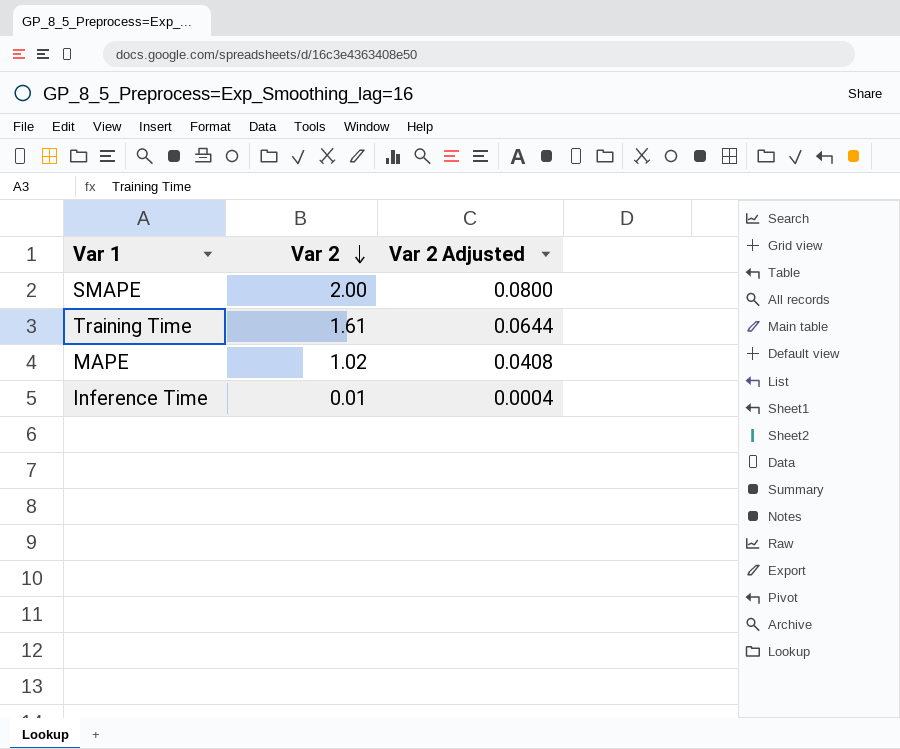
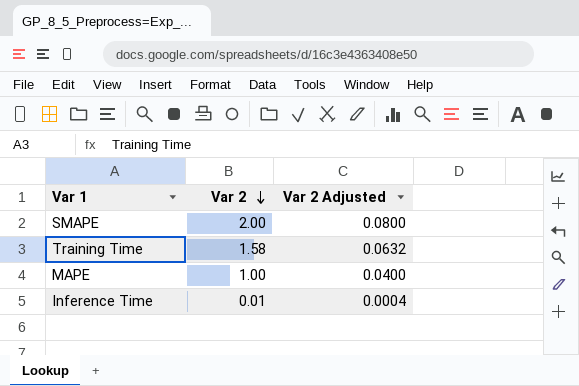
Training Time | Var 2: 1.61 -> 1.58
Training Time | Var 2 Adjusted: 0.0644 -> 0.0632
MAPE | Var 2: 1.02 -> 1.00
MAPE | Var 2 Adjusted: 0.0408 -> 0.0400

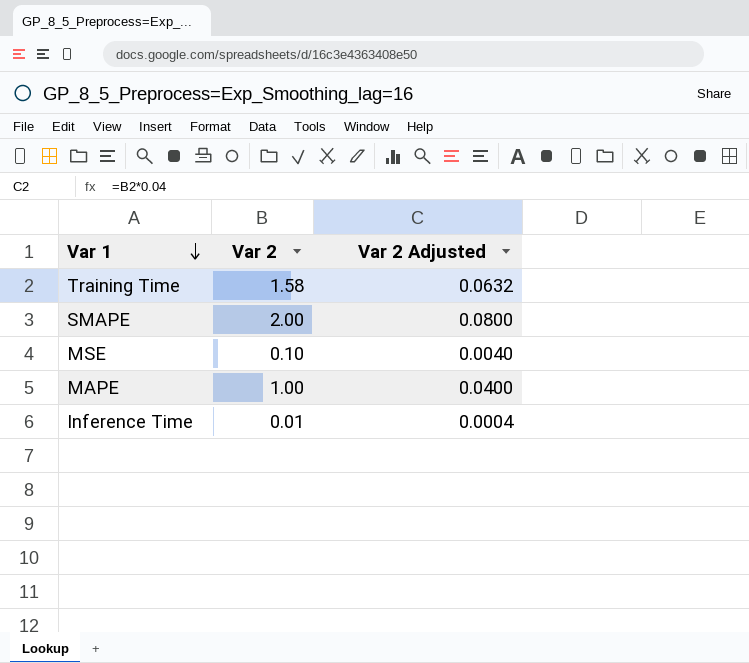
row order: Var 2 descending -> Var 1 descending
row MSE: none -> 0.10 | 0.0040

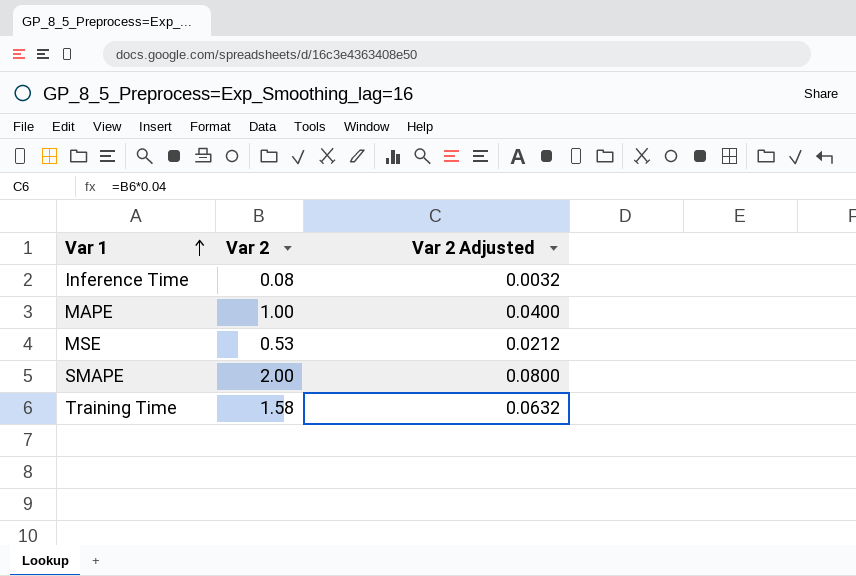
row order: Var 1 descending -> Var 1 ascending
Inference Time | Var 2: 0.01 -> 0.08
Inference Time | Var 2 Adjusted: 0.0004 -> 0.0032
MSE | Var 2: 0.10 -> 0.53
MSE | Var 2 Adjusted: 0.0040 -> 0.0212

